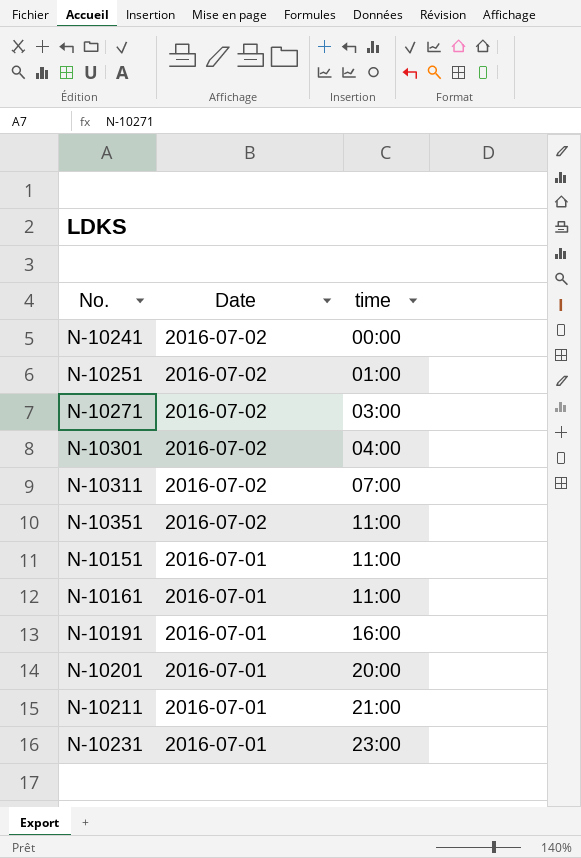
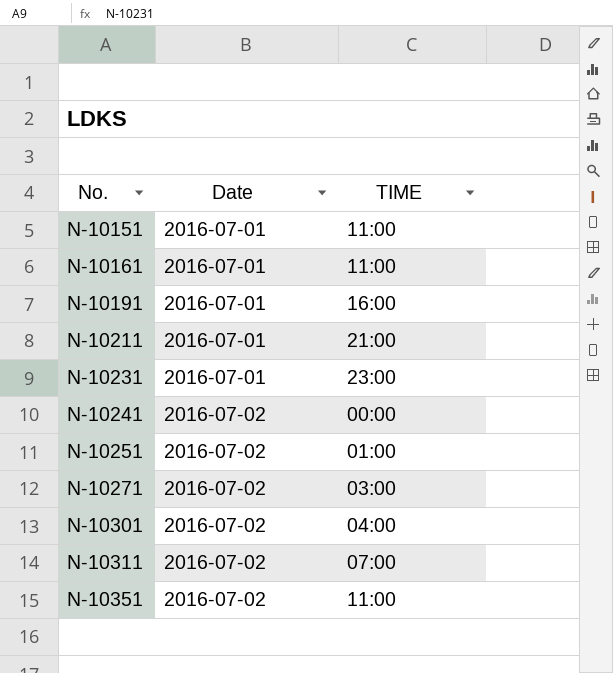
row order: Date descending -> No. ascending
column name: time -> TIME
row N-10201: 2016-07-01 | 20:00 -> none

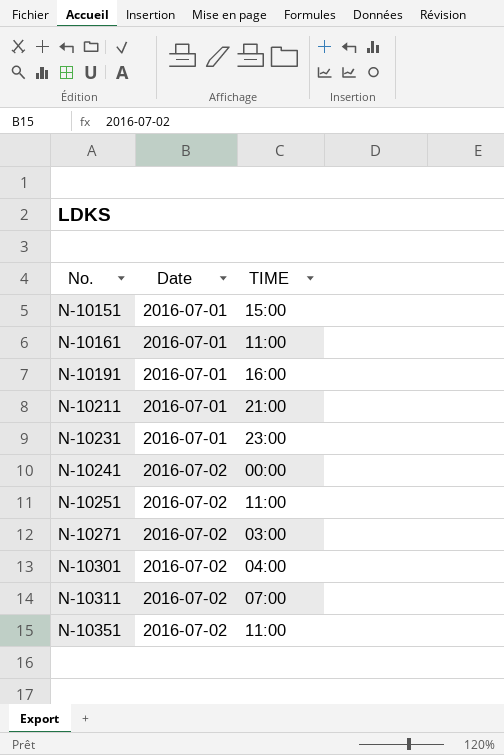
N-10151 | TIME: 11:00 -> 15:00
N-10251 | TIME: 01:00 -> 11:00

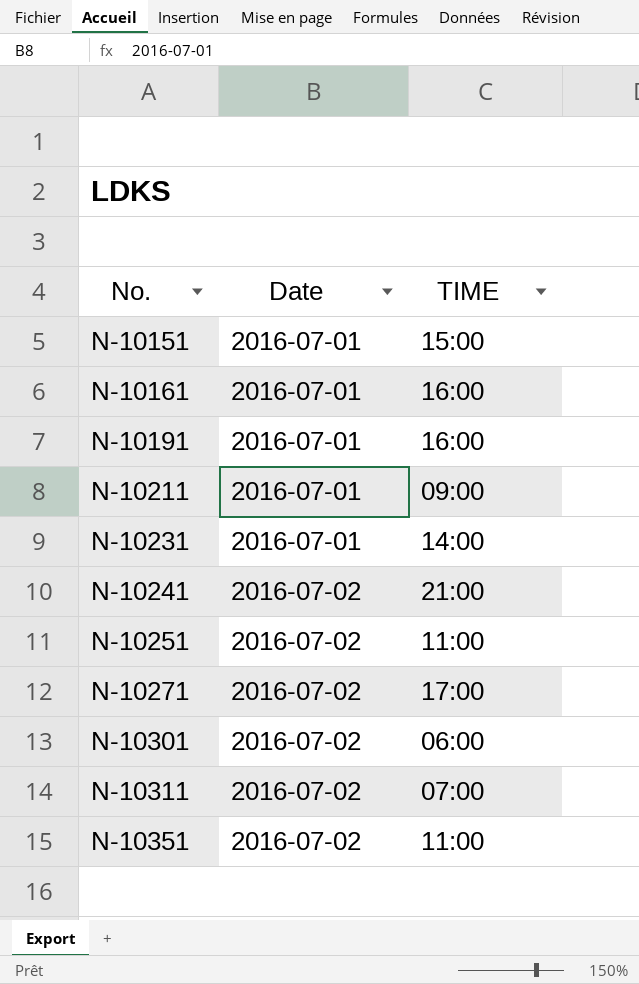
N-10161 | TIME: 11:00 -> 16:00
N-10211 | TIME: 21:00 -> 09:00
N-10231 | TIME: 23:00 -> 14:00
N-10241 | TIME: 00:00 -> 21:00
N-10271 | TIME: 03:00 -> 17:00
N-10301 | TIME: 04:00 -> 06:00

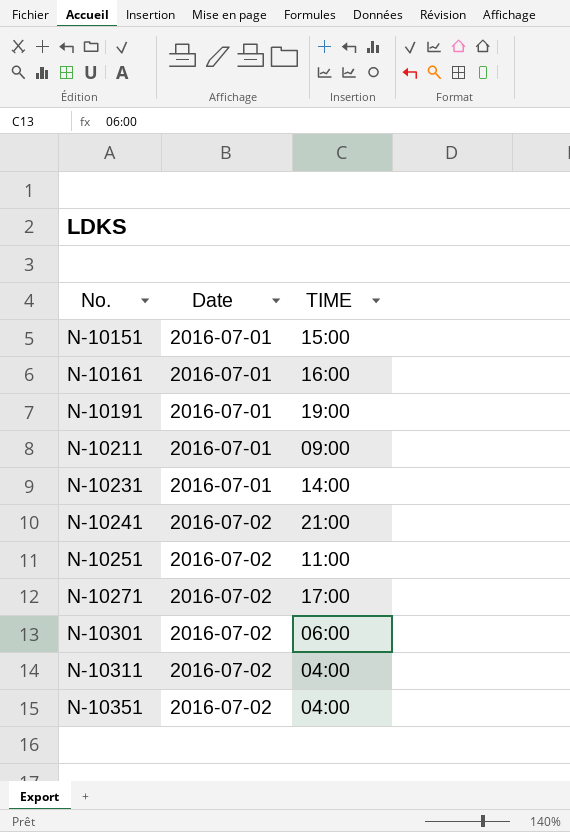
N-10191 | TIME: 16:00 -> 19:00
N-10311 | TIME: 07:00 -> 04:00
N-10351 | TIME: 11:00 -> 04:00

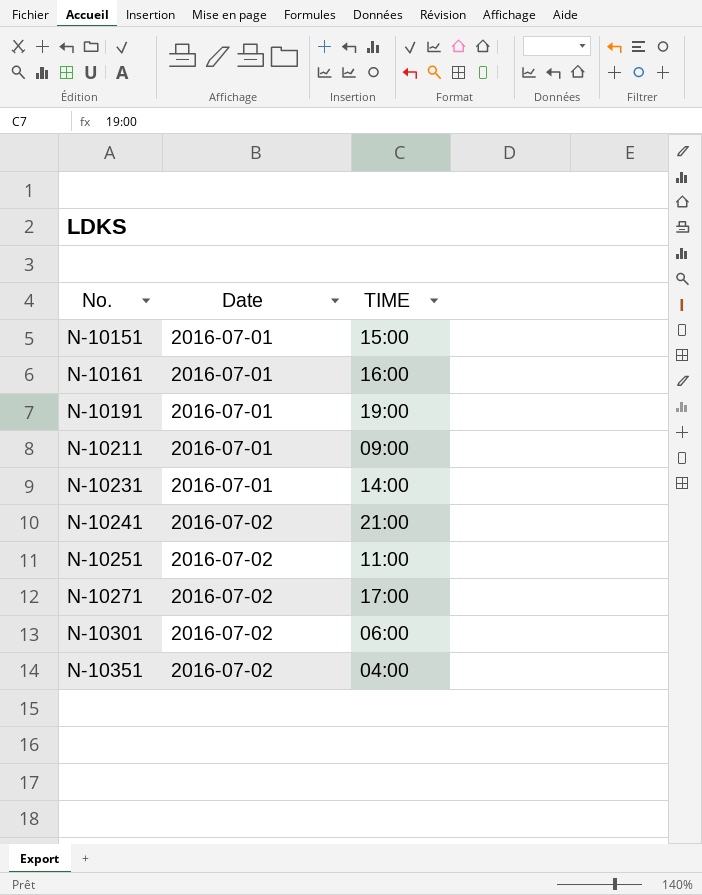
row N-10311: 2016-07-02 | 04:00 -> none

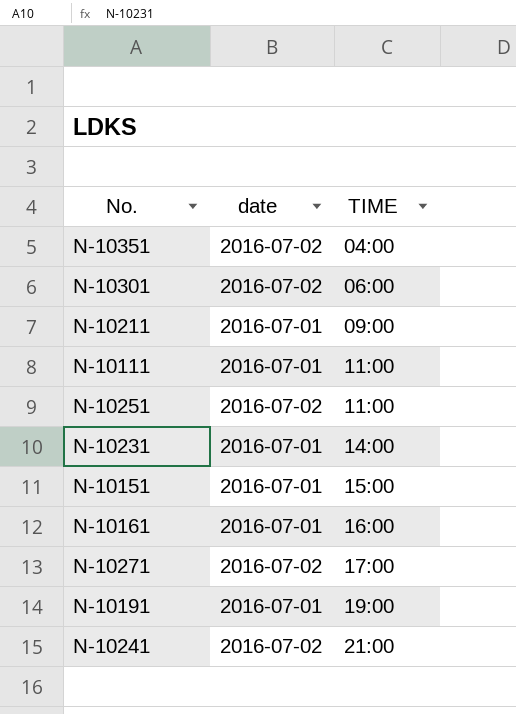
row order: No. ascending -> TIME ascending
column name: Date -> date
row N-10111: none -> 2016-07-01 | 11:00

